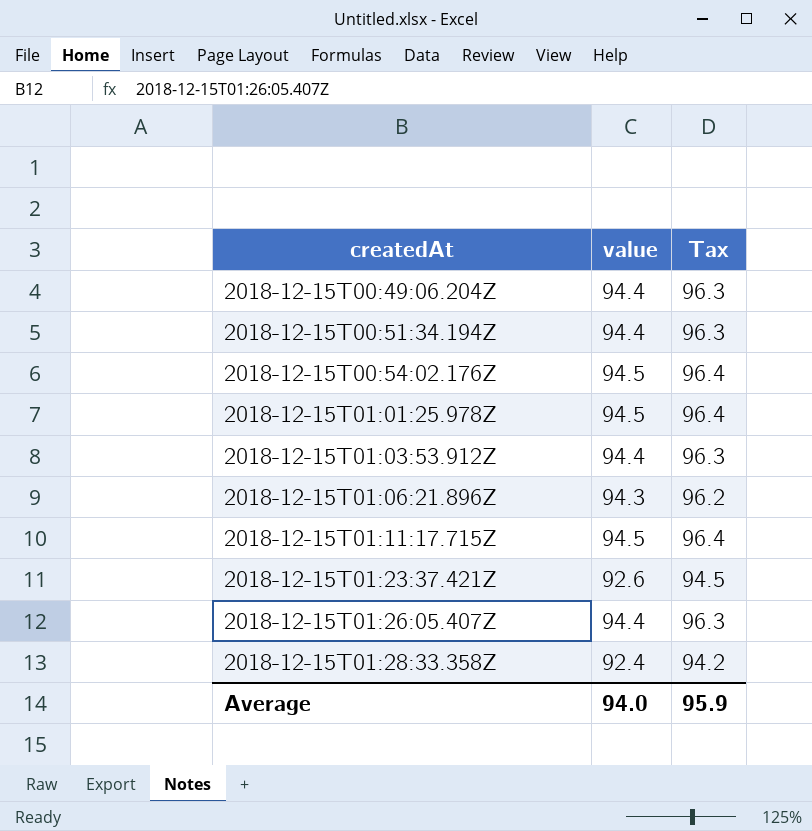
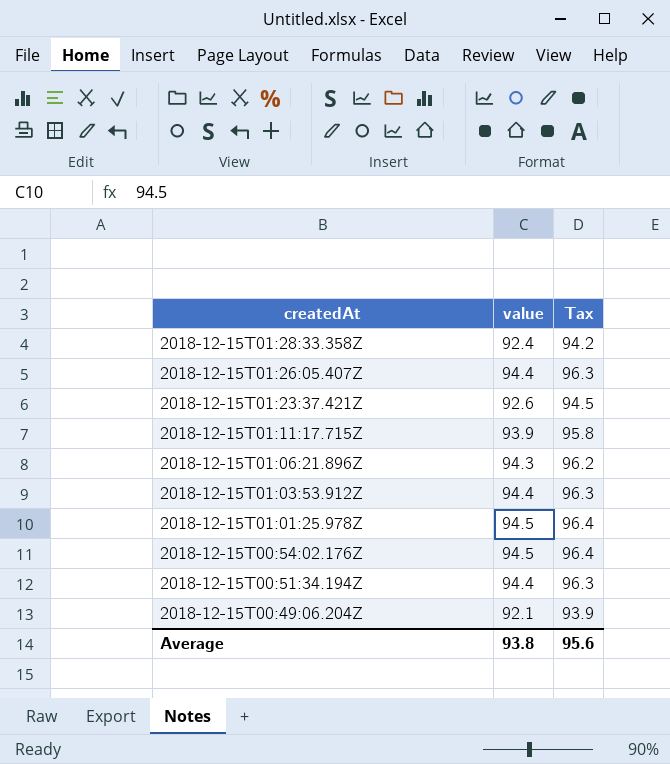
row order: createdAt ascending -> createdAt descending
2018-12-15T01:11:17.715Z | value: 94.5 -> 93.9
2018-12-15T01:11:17.715Z | Tax: 96.4 -> 95.8
2018-12-15T00:49:06.204Z | value: 94.4 -> 92.1
2018-12-15T00:49:06.204Z | Tax: 96.3 -> 93.9
Average | value: 94.0 -> 93.8
Average | Tax: 95.9 -> 95.6

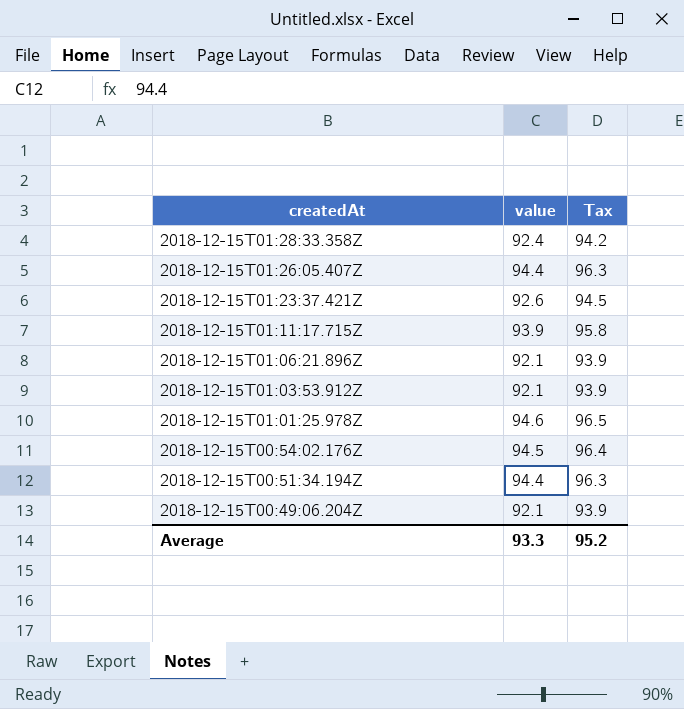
2018-12-15T01:06:21.896Z | value: 94.3 -> 92.1
2018-12-15T01:06:21.896Z | Tax: 96.2 -> 93.9
2018-12-15T01:03:53.912Z | value: 94.4 -> 92.1
2018-12-15T01:03:53.912Z | Tax: 96.3 -> 93.9
2018-12-15T01:01:25.978Z | value: 94.5 -> 94.6
2018-12-15T01:01:25.978Z | Tax: 96.4 -> 96.5
Average | value: 93.8 -> 93.3
Average | Tax: 95.6 -> 95.2

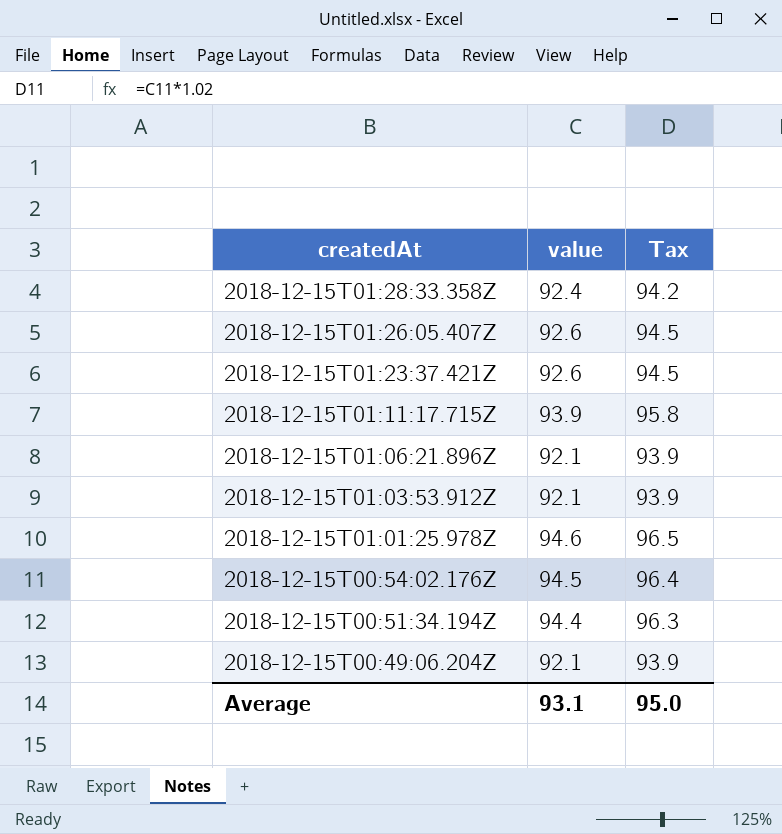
2018-12-15T01:26:05.407Z | value: 94.4 -> 92.6
2018-12-15T01:26:05.407Z | Tax: 96.3 -> 94.5
Average | value: 93.3 -> 93.1
Average | Tax: 95.2 -> 95.0

